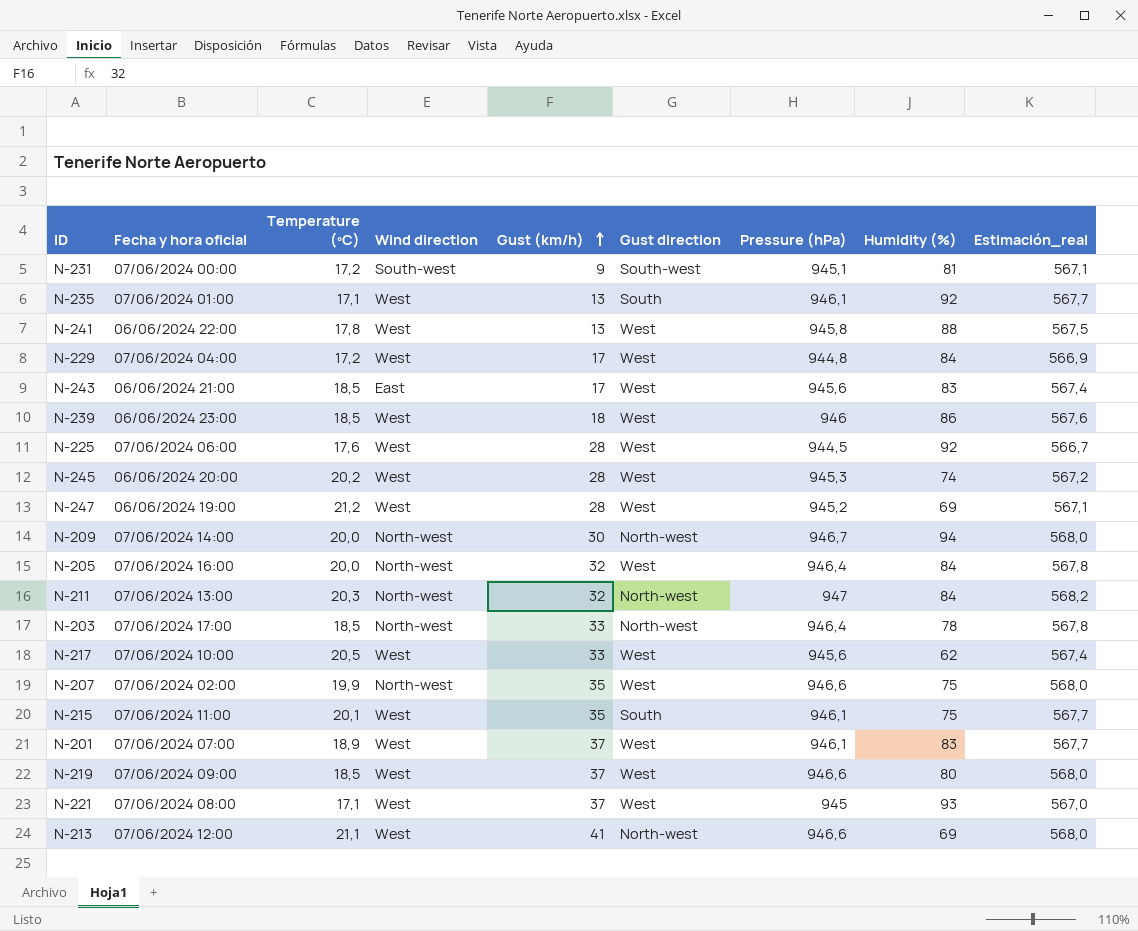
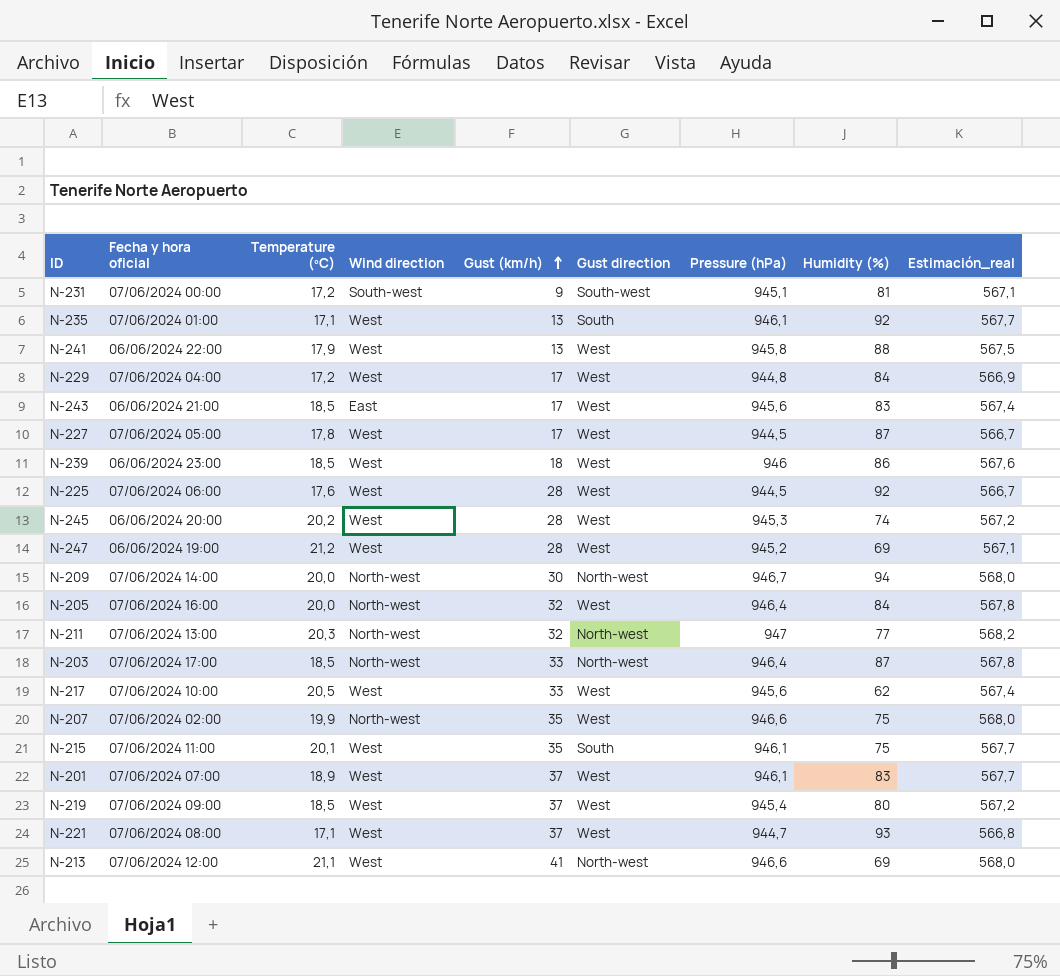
N-241 | Temperature (ºC): 17,8 -> 17,9
row N-227: none -> 07/06/2024 05:00 | 17,8 | West | 17 | West | 944,5 | 87 | 566,7
N-211 | Humidity (%): 84 -> 77
N-203 | Humidity (%): 78 -> 87
N-219 | Pressure (hPa): 946,6 -> 945,4
N-219 | Estimación_real: 568,0 -> 567,2
N-221 | Pressure (hPa): 945 -> 944,7
N-221 | Estimación_real: 567,0 -> 566,8

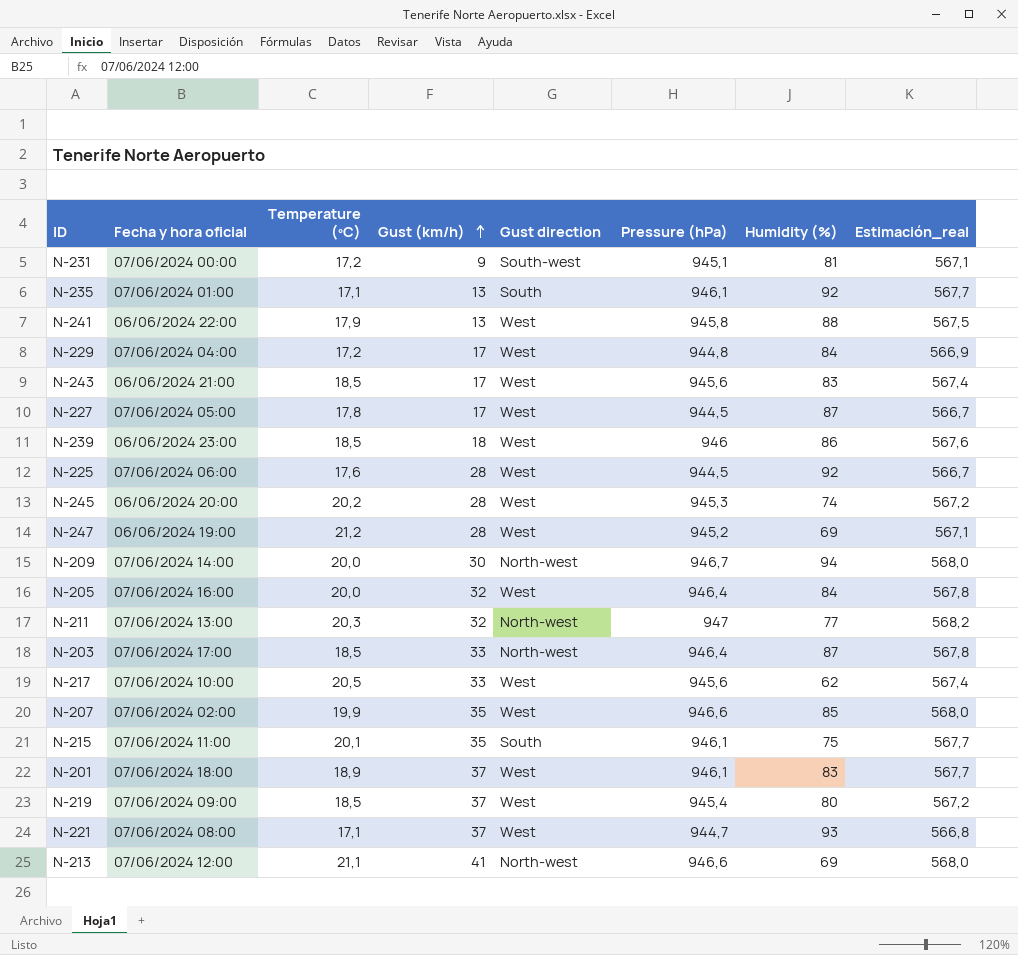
column Wind direction | position: 4 -> none
N-207 | Humidity (%): 75 -> 85
N-201 | Fecha y hora oficial: 07/06/2024 07:00 -> 07/06/2024 18:00

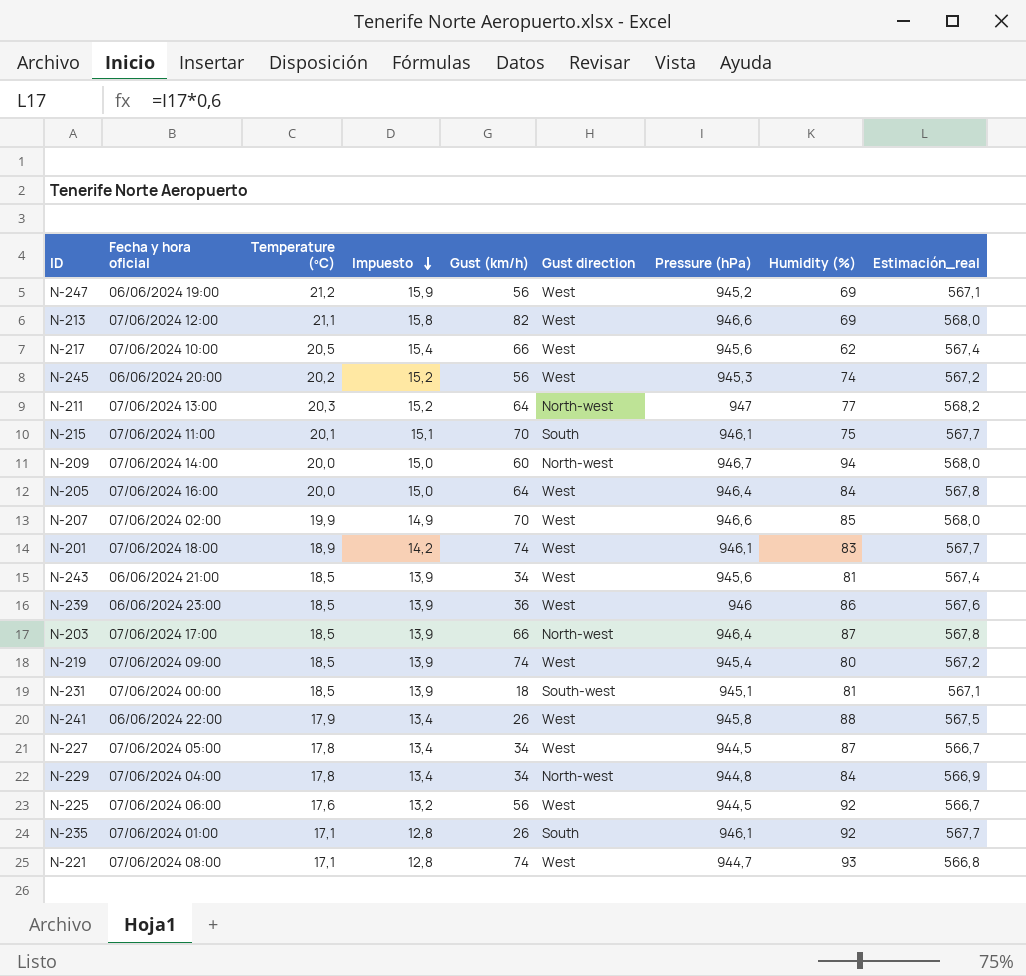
row order: Gust (km/h) ascending -> Impuesto descending
column Impuesto | formula: none -> [Temperature (ºC)] * 0,75
N-247 | Gust (km/h): 28 -> 56
N-213 | Gust (km/h): 41 -> 82
N-213 | Gust direction: North-west -> West
N-217 | Gust (km/h): 33 -> 66
N-245 | Gust (km/h): 28 -> 56
N-211 | Gust (km/h): 32 -> 64
N-215 | Gust (km/h): 35 -> 70
N-209 | Gust (km/h): 30 -> 60
N-205 | Gust (km/h): 32 -> 64
N-207 | Gust (km/h): 35 -> 70
N-201 | Gust (km/h): 37 -> 74
N-243 | Gust (km/h): 17 -> 34
N-243 | Humidity (%): 83 -> 81
N-239 | Gust (km/h): 18 -> 36
N-203 | Gust (km/h): 33 -> 66
N-219 | Gust (km/h): 37 -> 74
N-231 | Temperature (ºC): 17,2 -> 18,5
N-231 | Gust (km/h): 9 -> 18
N-241 | Gust (km/h): 13 -> 26
N-227 | Gust (km/h): 17 -> 34
N-229 | Temperature (ºC): 17,2 -> 17,8
N-229 | Gust (km/h): 17 -> 34
N-229 | Gust direction: West -> North-west
N-225 | Gust (km/h): 28 -> 56
N-235 | Gust (km/h): 13 -> 26
N-221 | Gust (km/h): 37 -> 74

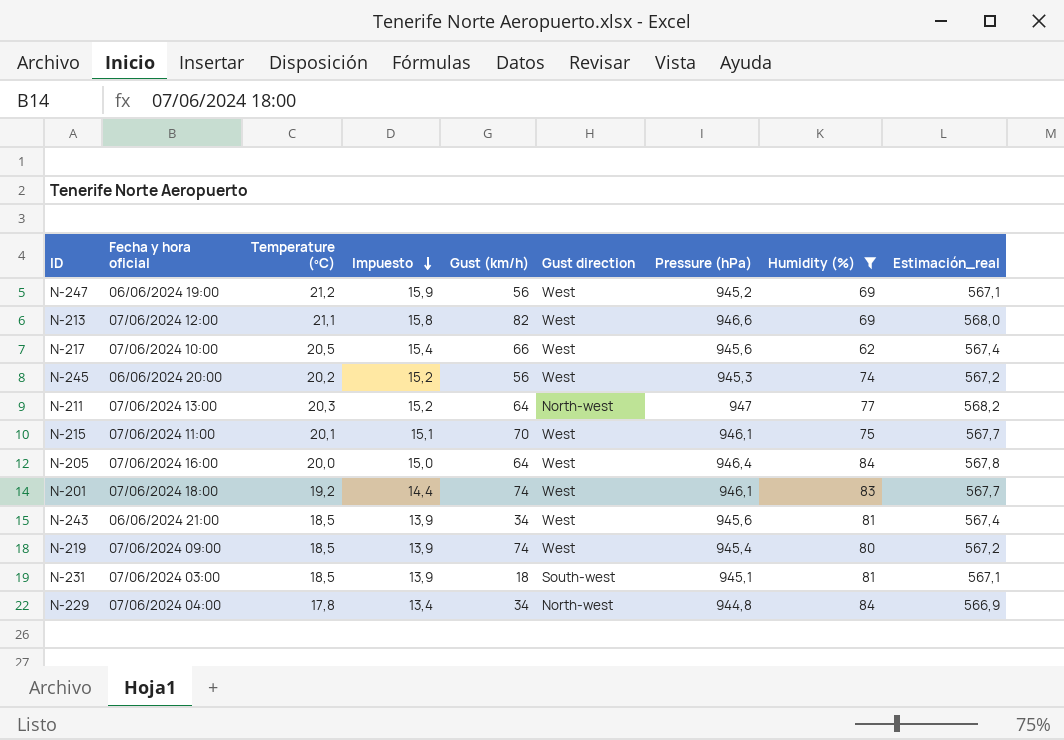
filter: none -> Humidity (%) <= 84
N-215 | Gust direction: South -> West
N-201 | Temperature (ºC): 18,9 -> 19,2
N-201 | Impuesto: 14,2 -> 14,4
N-231 | Fecha y hora oficial: 07/06/2024 00:00 -> 07/06/2024 03:00

